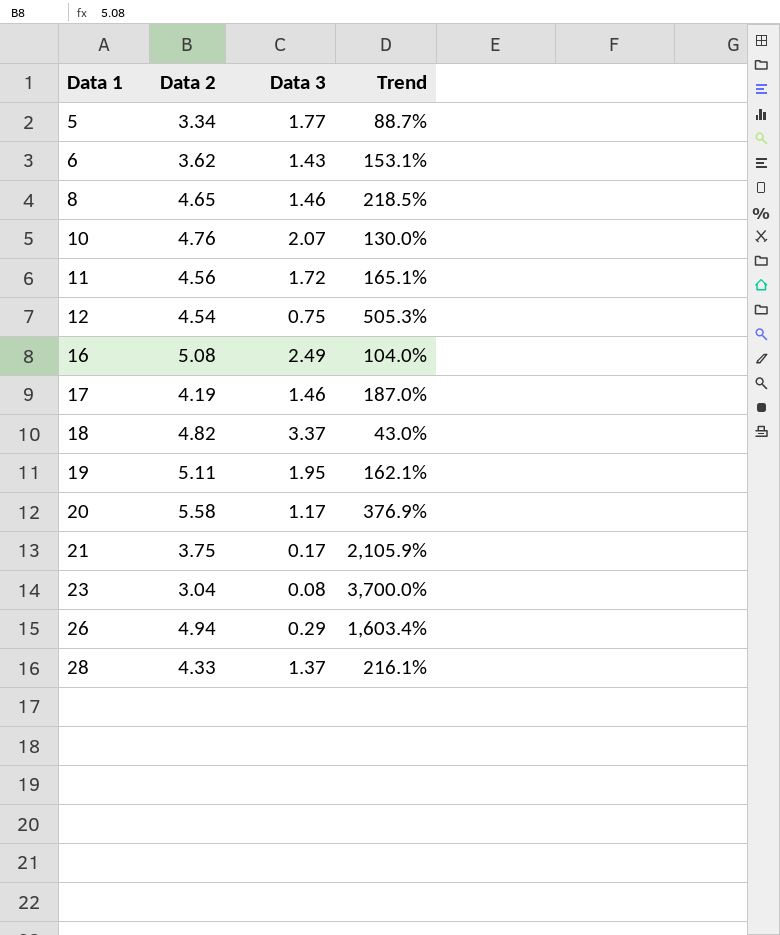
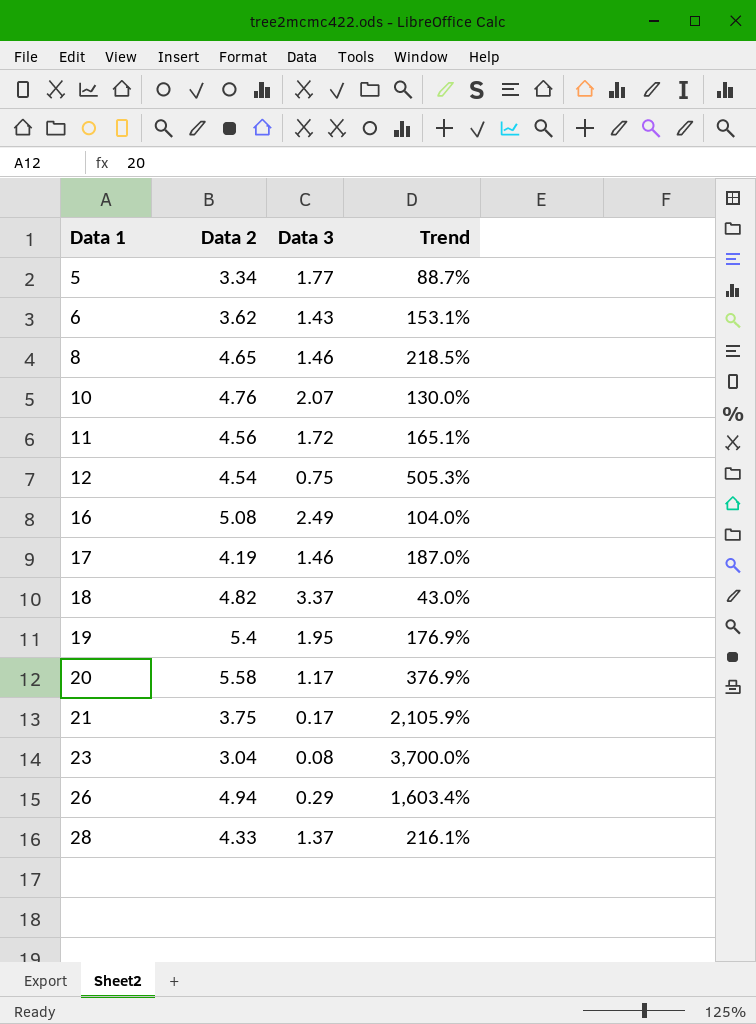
19 | Data 2: 5.11 -> 5.4
19 | Trend: 162.1% -> 176.9%

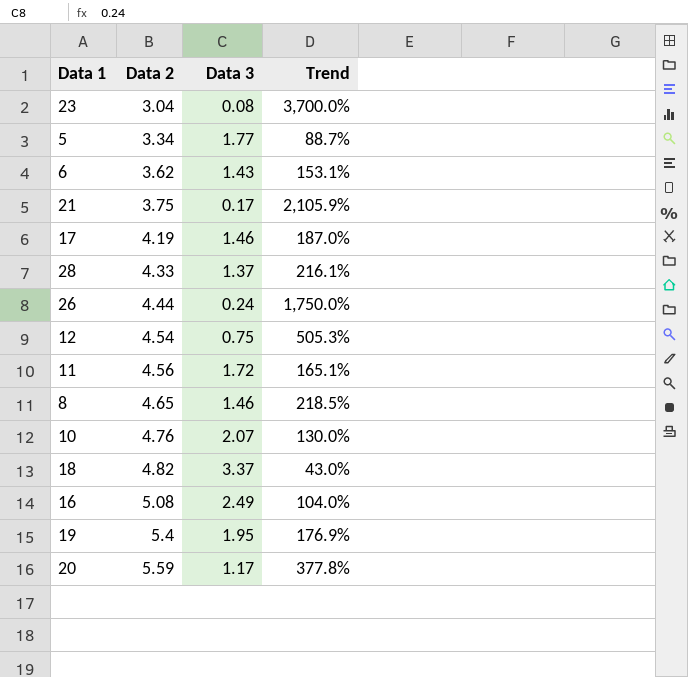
row order: Data 1 ascending -> Data 2 ascending
26 | Data 2: 4.94 -> 4.44
26 | Data 3: 0.29 -> 0.24
26 | Trend: 1,603.4% -> 1,750.0%
20 | Data 2: 5.58 -> 5.59
20 | Trend: 376.9% -> 377.8%

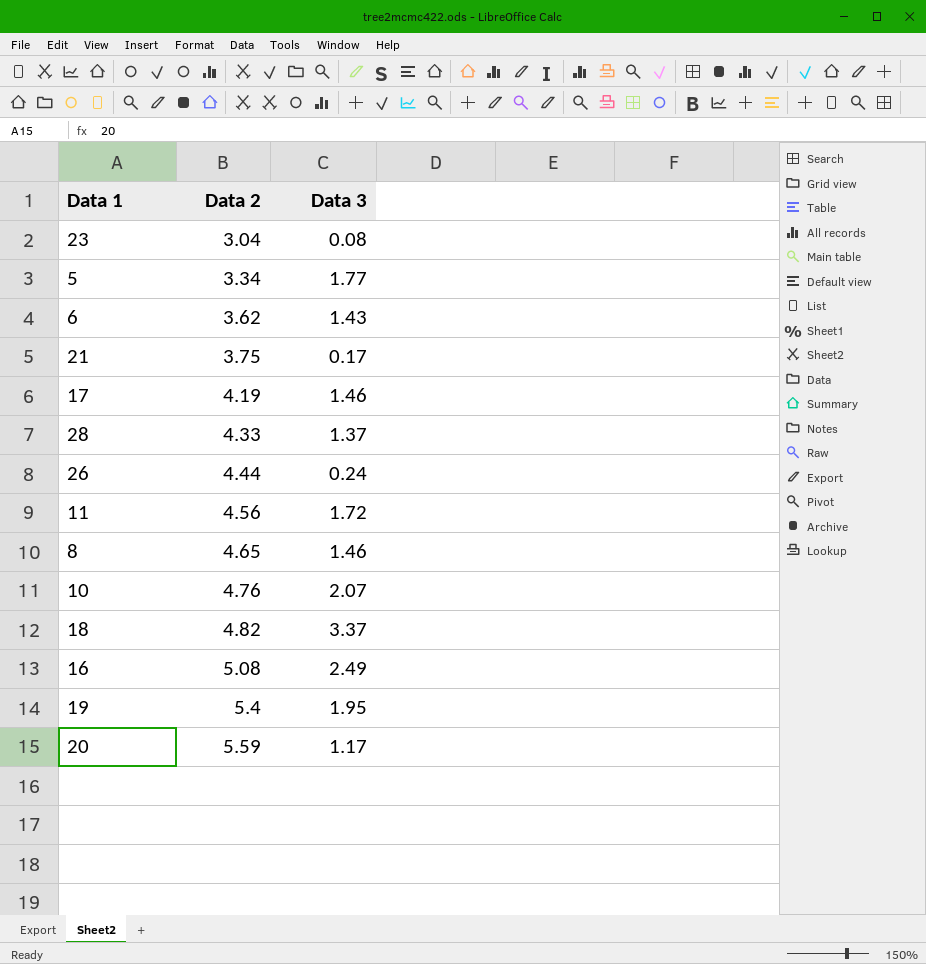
column Trend | formula: ([Data 2] - [Data 3]) / [Data 3] -> none
row 12: 4.54 | 0.75 | 505.3% -> none

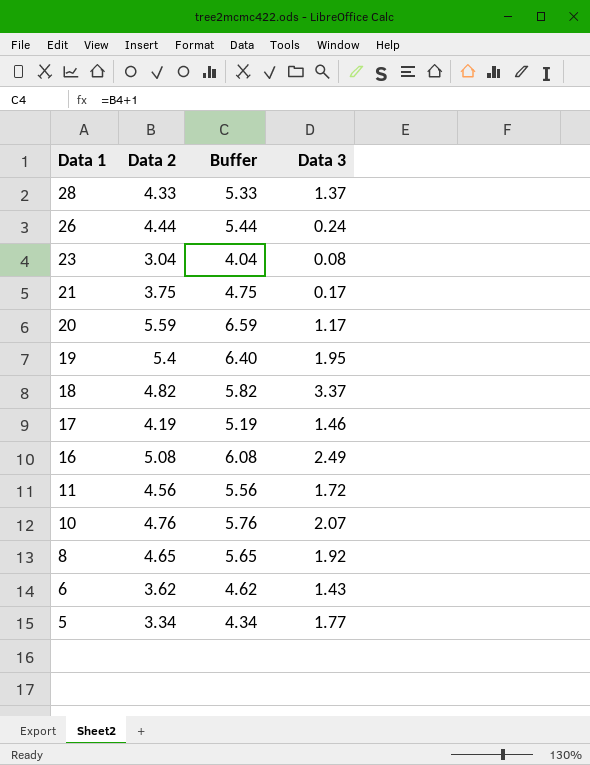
row order: Data 2 ascending -> Data 1 descending
column Buffer | formula: none -> [Data 2] + 1
8 | Data 3: 1.46 -> 1.92

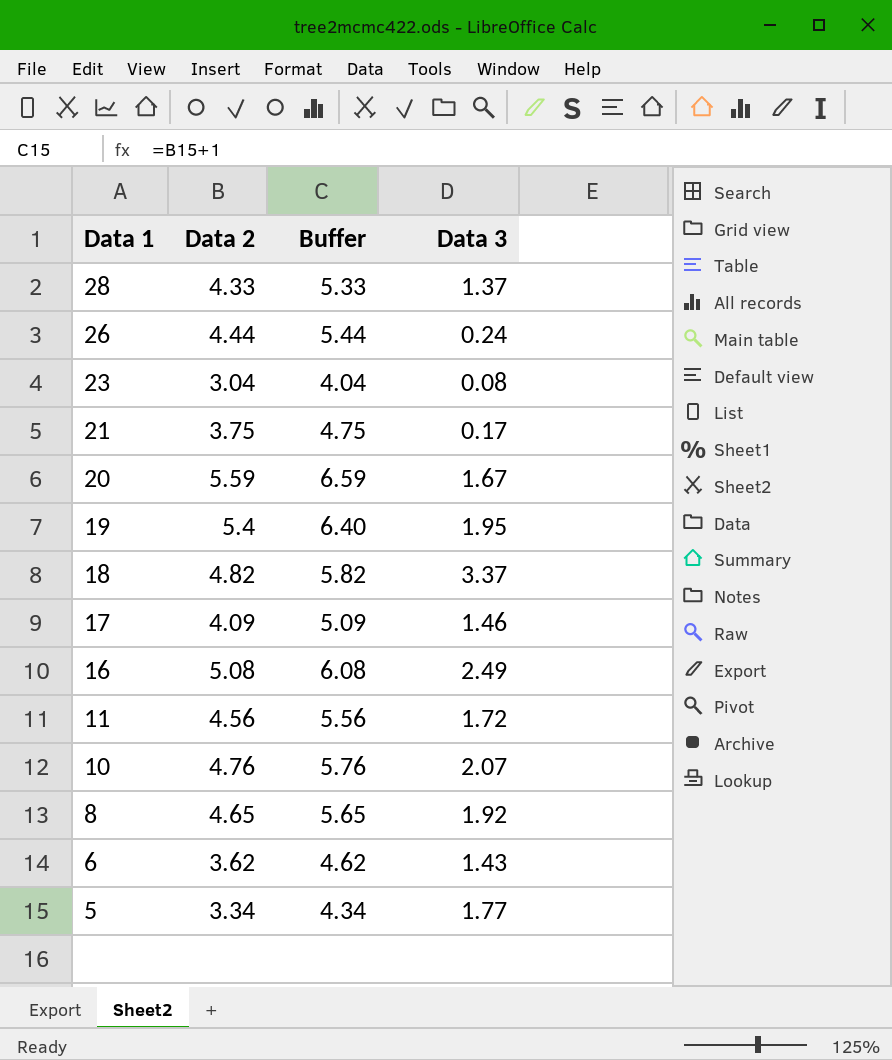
20 | Data 3: 1.17 -> 1.67
17 | Data 2: 4.19 -> 4.09
17 | Buffer: 5.19 -> 5.09

